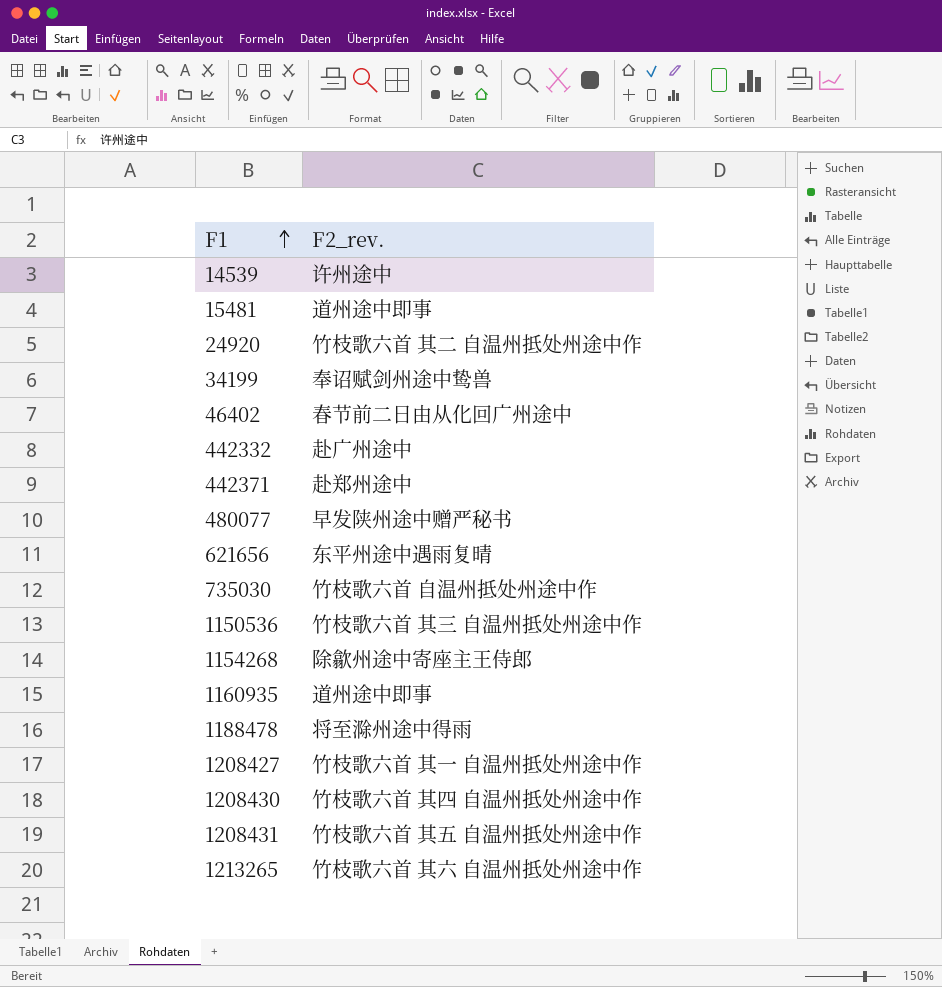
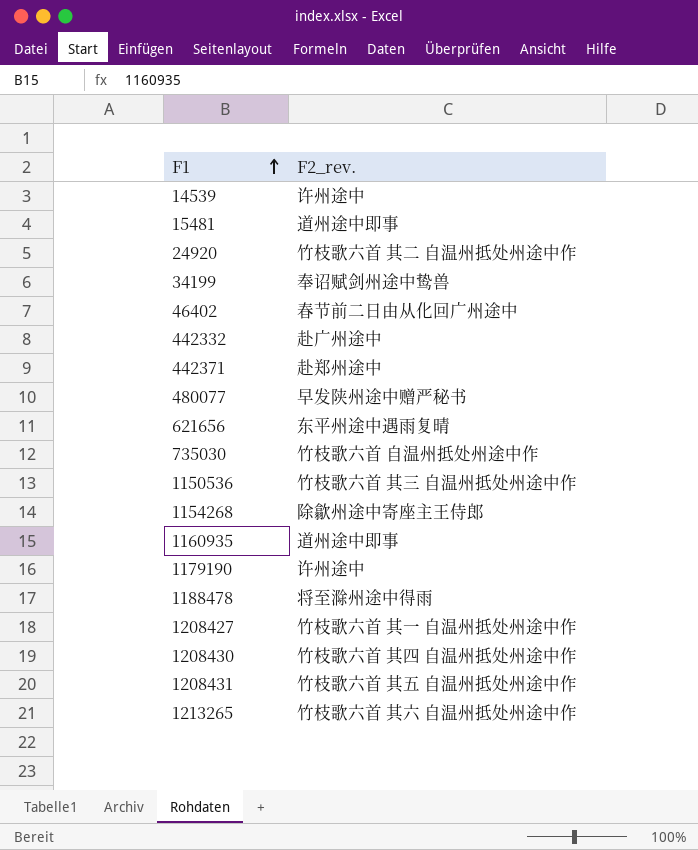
row 1179190: none -> 许州途中

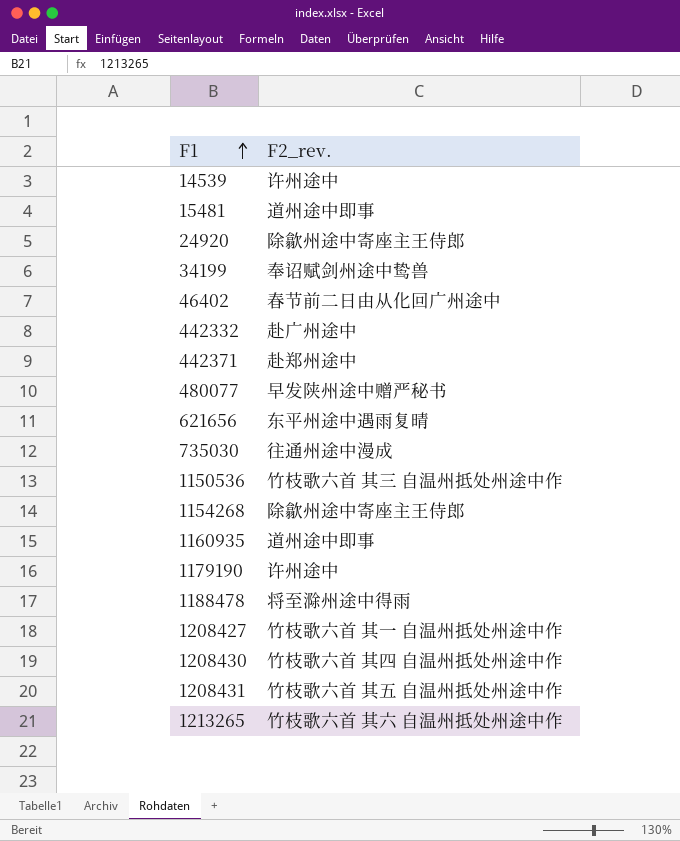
24920 | F2_rev.: 竹枝歌六首 其二 自温州抵处州途中作 -> 除歙州途中寄座主王侍郎
735030 | F2_rev.: 竹枝歌六首 自温州抵处州途中作 -> 往通州途中漫成

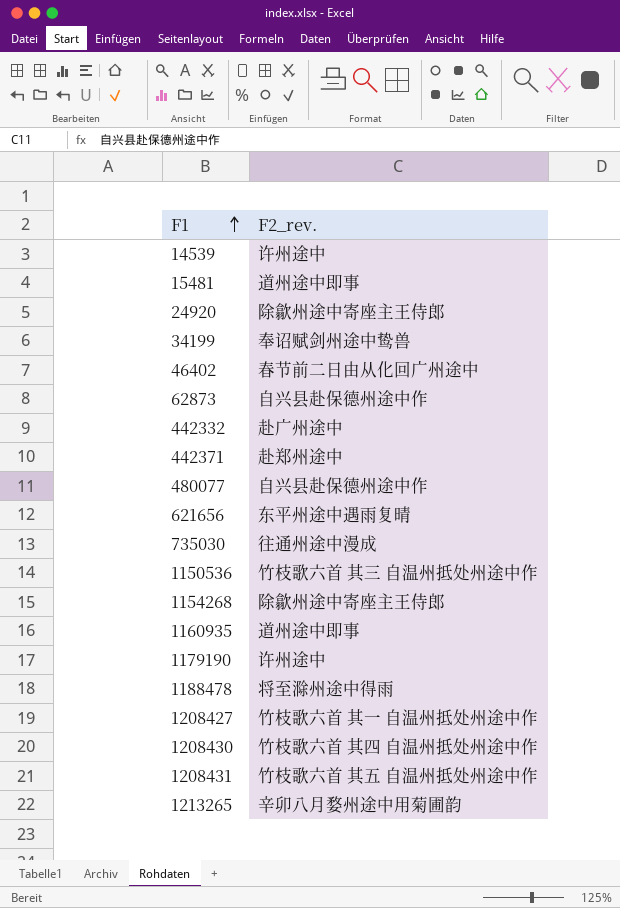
row 62873: none -> 自兴县赴保德州途中作
480077 | F2_rev.: 早发陕州途中赠严秘书 -> 自兴县赴保德州途中作
1213265 | F2_rev.: 竹枝歌六首 其六 自温州抵处州途中作 -> 辛卯八月婺州途中用菊圃韵

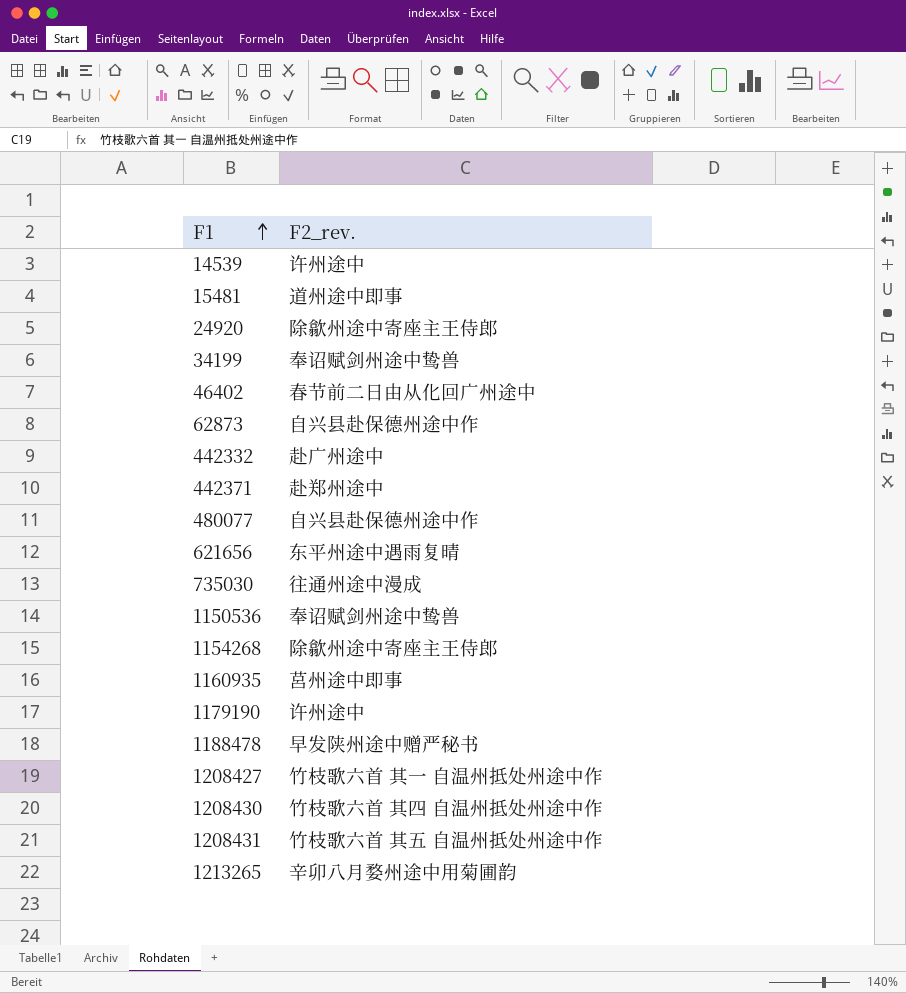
1150536 | F2_rev.: 竹枝歌六首 其三 自温州抵处州途中作 -> 奉诏赋剑州途中鸷兽
1160935 | F2_rev.: 道州途中即事 -> 莒州途中即事
1188478 | F2_rev.: 将至滁州途中得雨 -> 早发陕州途中赠严秘书

